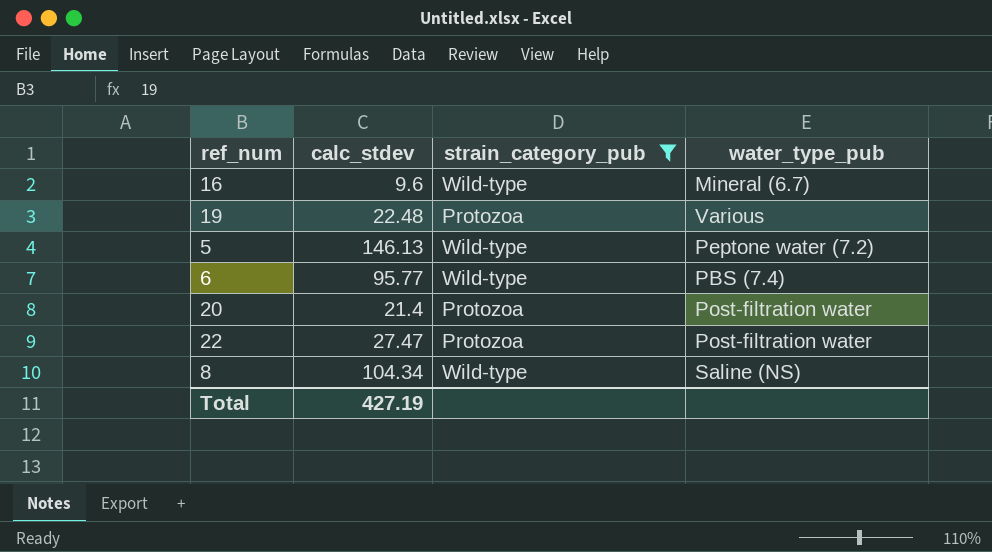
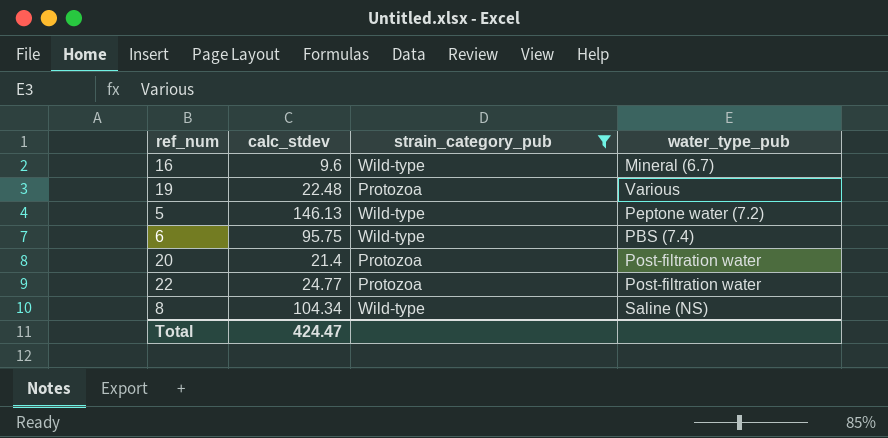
6 | calc_stdev: 95.77 -> 95.75
22 | calc_stdev: 27.47 -> 24.77
Total | calc_stdev: 427.19 -> 424.47

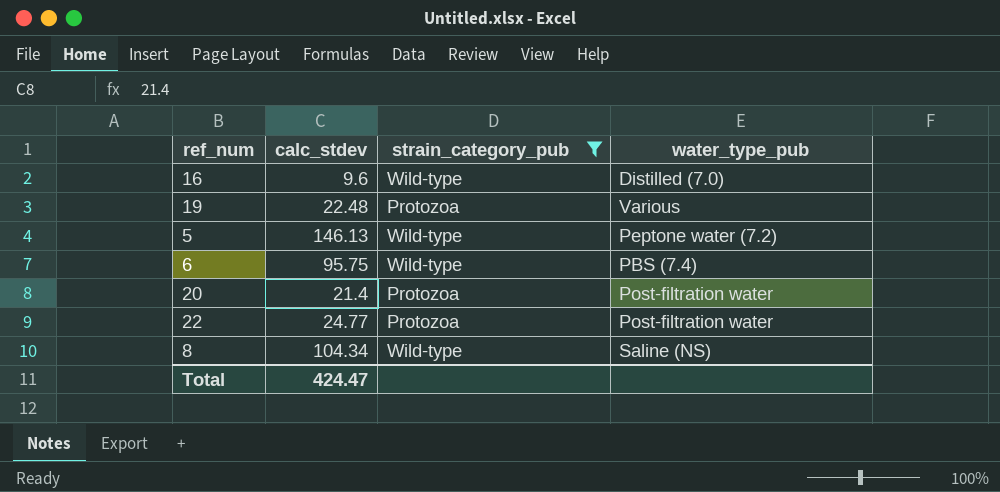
16 | water_type_pub: Mineral (6.7) -> Distilled (7.0)

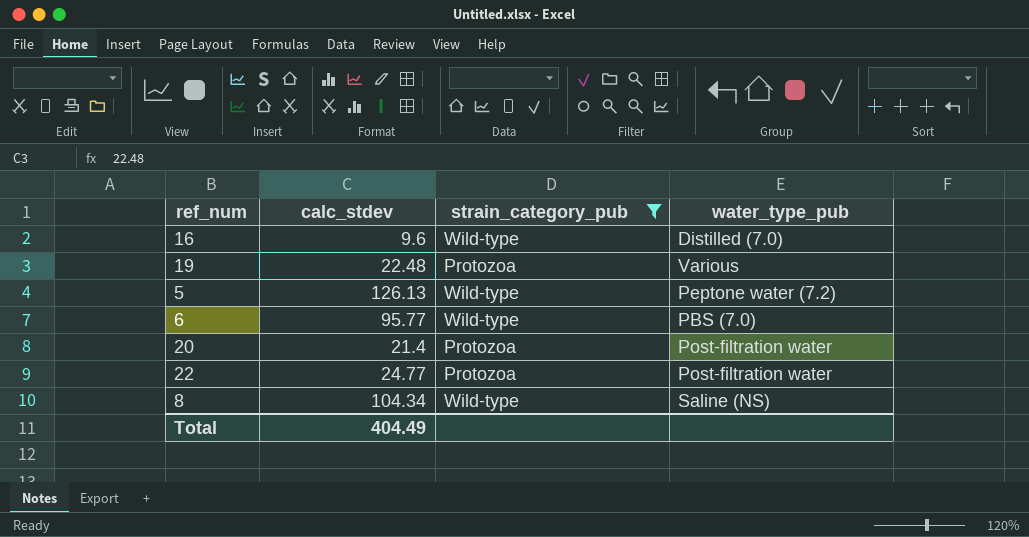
5 | calc_stdev: 146.13 -> 126.13
6 | calc_stdev: 95.75 -> 95.77
6 | water_type_pub: PBS (7.4) -> PBS (7.0)
Total | calc_stdev: 424.47 -> 404.49

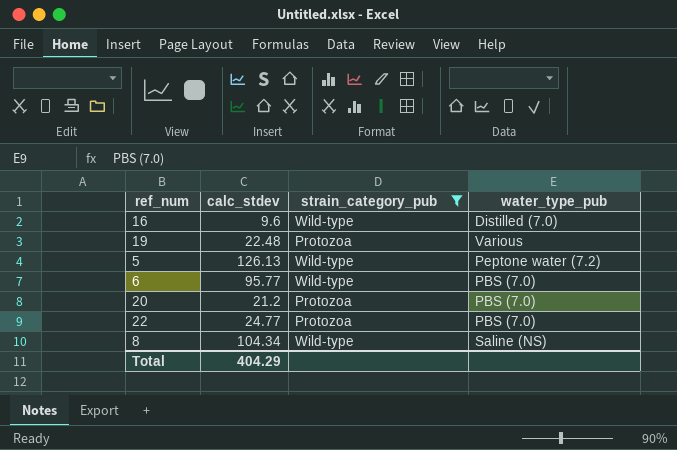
20 | calc_stdev: 21.4 -> 21.2
20 | water_type_pub: Post-filtration water -> PBS (7.0)
22 | water_type_pub: Post-filtration water -> PBS (7.0)
Total | calc_stdev: 404.49 -> 404.29

